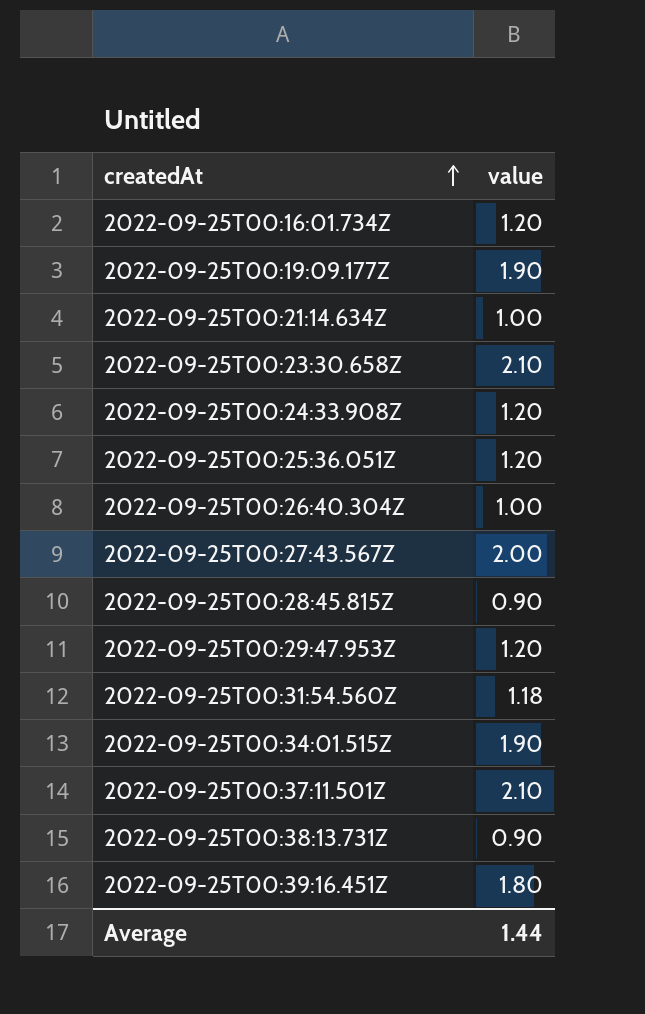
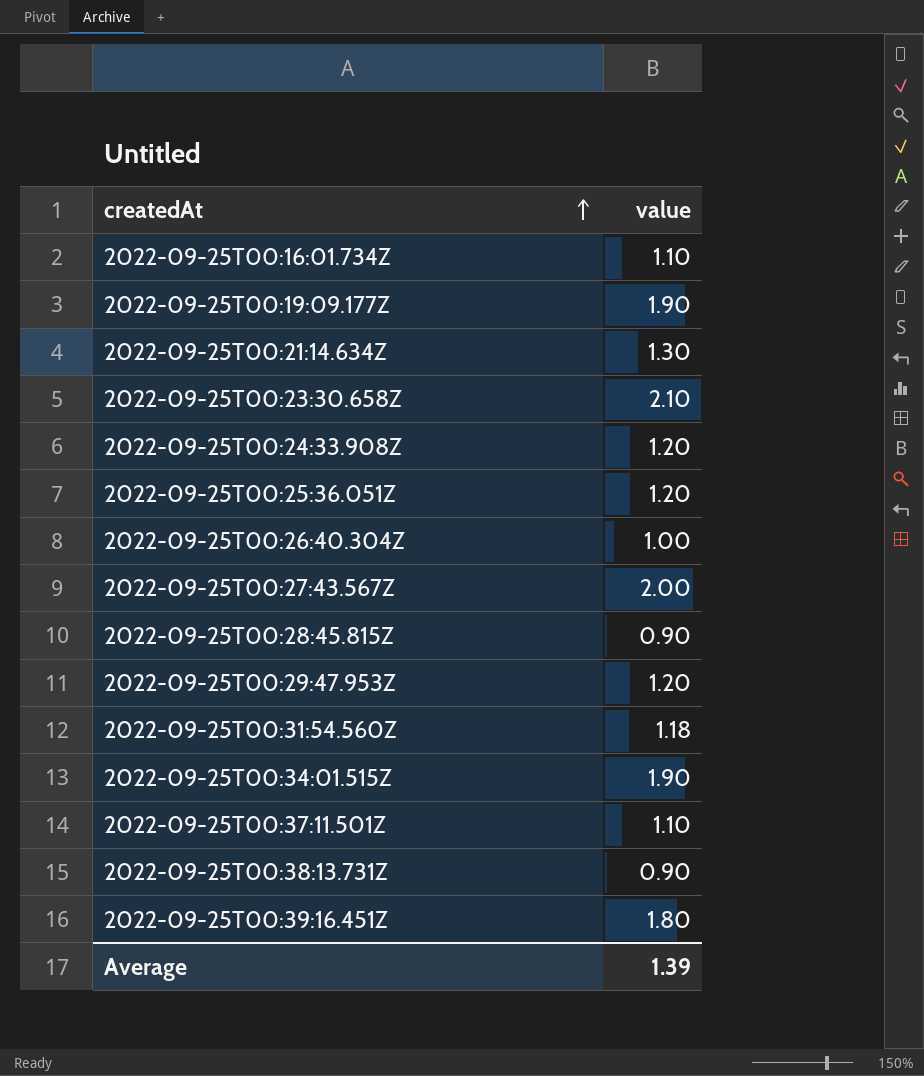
2022-09-25T00:16:01.734Z | value: 1.20 -> 1.10
2022-09-25T00:21:14.634Z | value: 1.00 -> 1.30
2022-09-25T00:37:11.501Z | value: 2.10 -> 1.10
Average | value: 1.44 -> 1.39

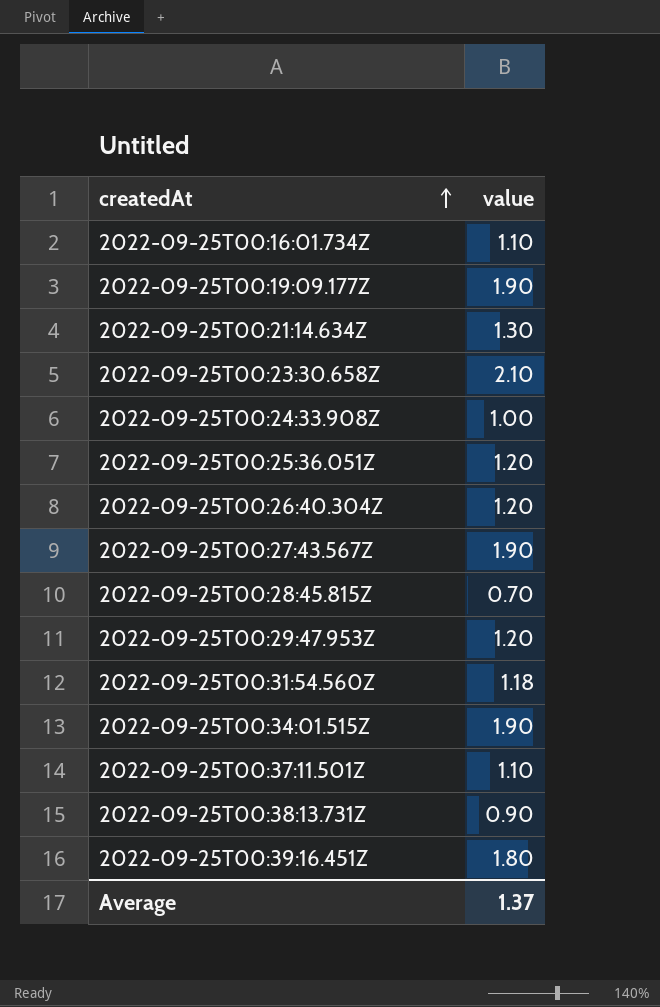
2022-09-25T00:24:33.908Z | value: 1.20 -> 1.00
2022-09-25T00:26:40.304Z | value: 1.00 -> 1.20
2022-09-25T00:27:43.567Z | value: 2.00 -> 1.90
2022-09-25T00:28:45.815Z | value: 0.90 -> 0.70
Average | value: 1.39 -> 1.37

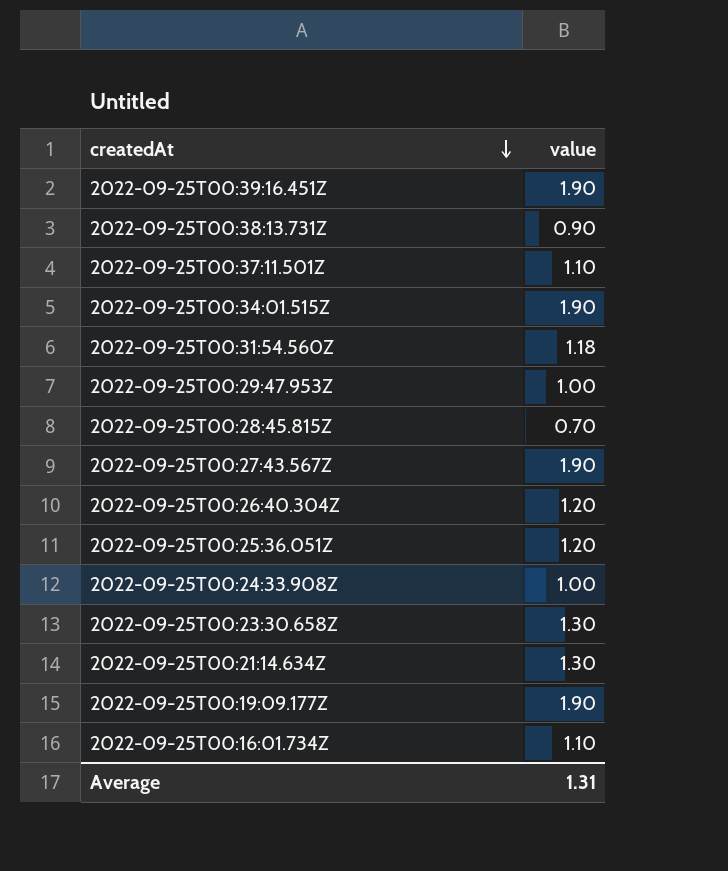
row order: createdAt ascending -> createdAt descending
2022-09-25T00:39:16.451Z | value: 1.80 -> 1.90
2022-09-25T00:29:47.953Z | value: 1.20 -> 1.00
2022-09-25T00:23:30.658Z | value: 2.10 -> 1.30
Average | value: 1.37 -> 1.31

